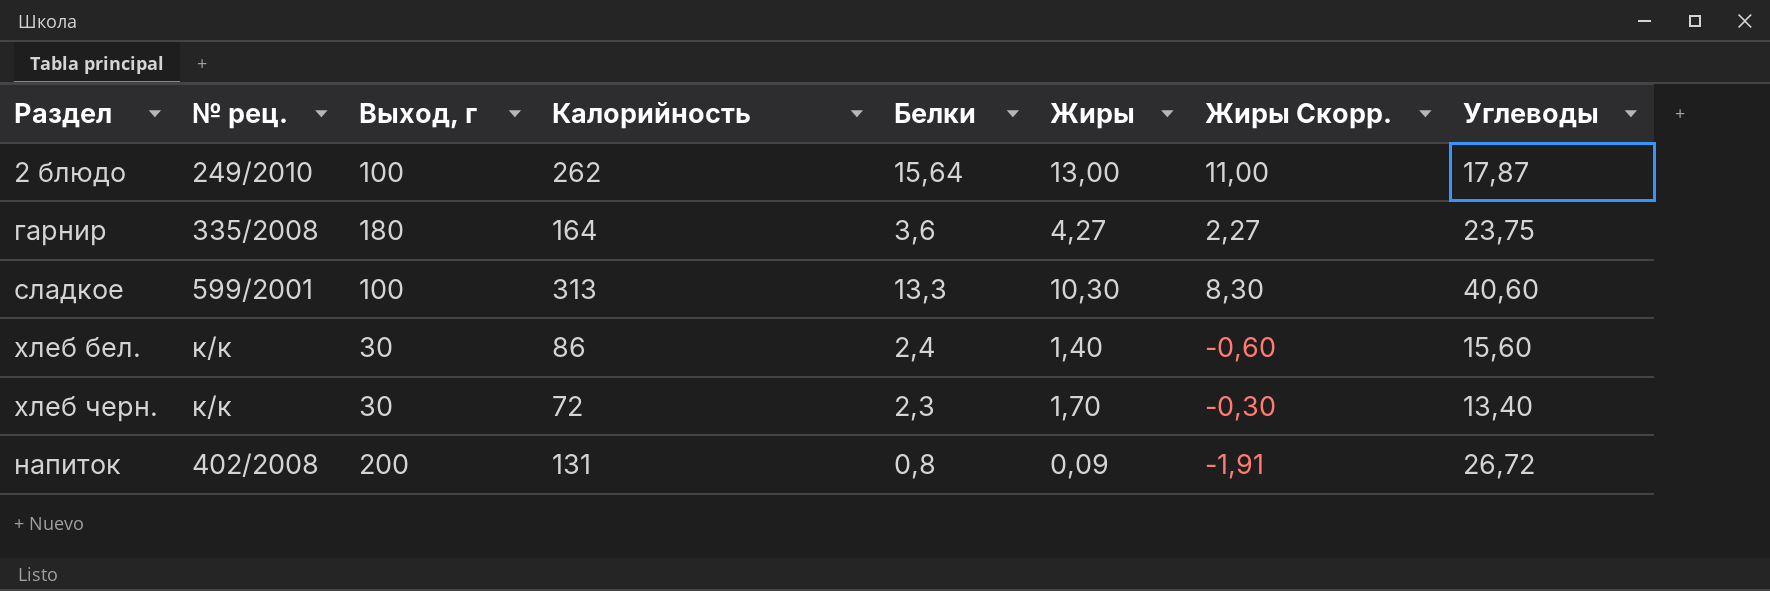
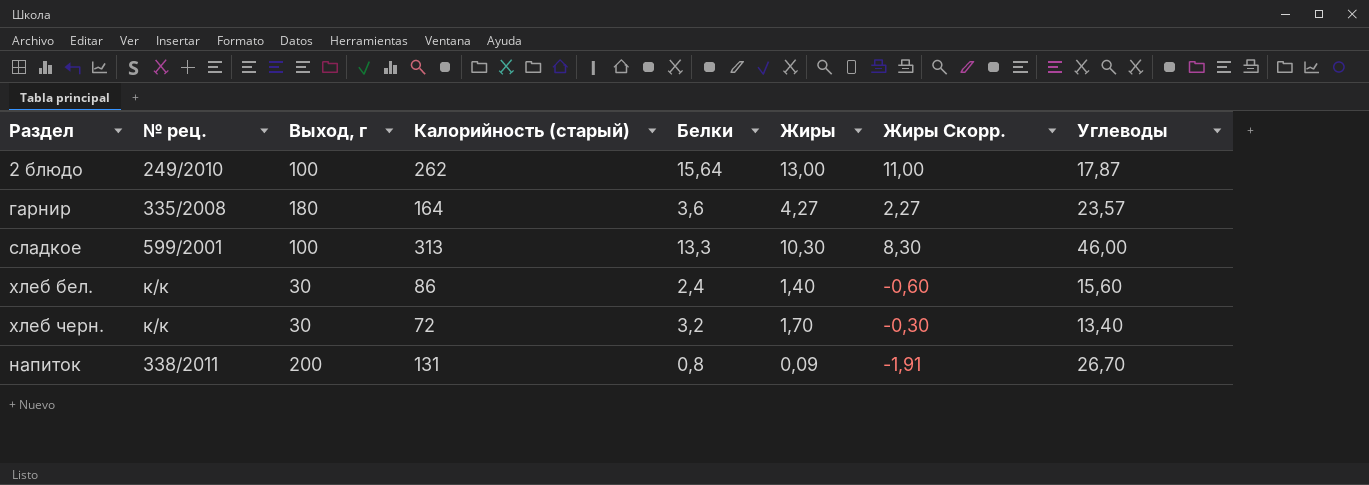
column name: Калорийность -> Калорийность (старый)
гарнир | Углеводы: 23,75 -> 23,57
сладкое | Углеводы: 40,60 -> 46,00
хлеб черн. | Белки: 2,3 -> 3,2
напиток | № рец.: 402/2008 -> 338/2011
напиток | Углеводы: 26,72 -> 26,70

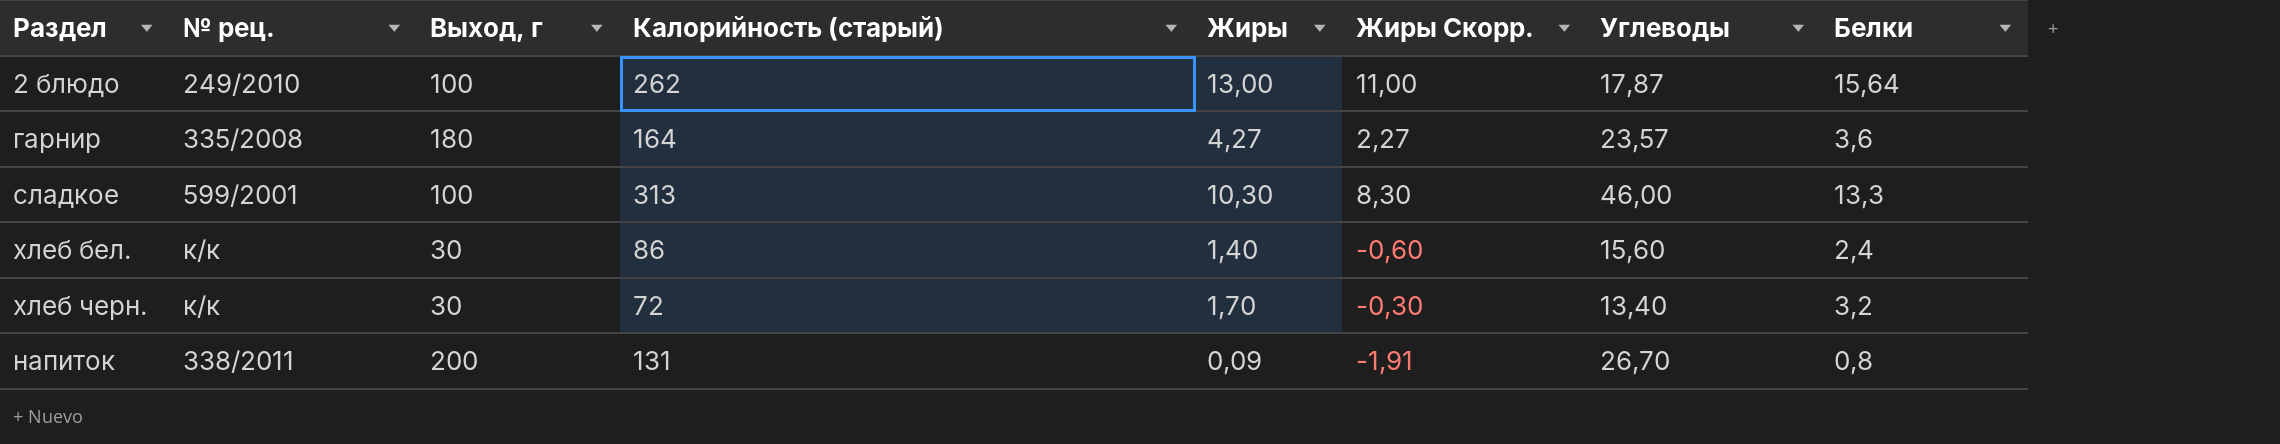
column Белки | position: 5 -> 8

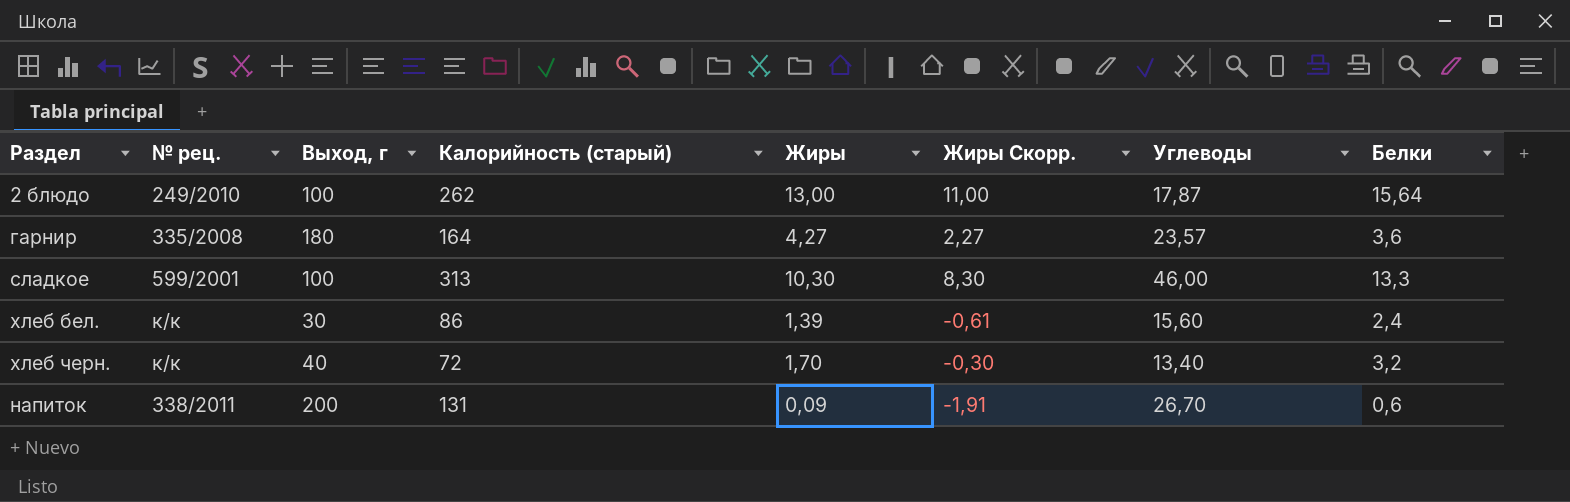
хлеб бел. | Жиры: 1,40 -> 1,39
хлеб бел. | Жиры Скорр.: -0,60 -> -0,61
хлеб черн. | Выход, г: 30 -> 40
напиток | Белки: 0,8 -> 0,6

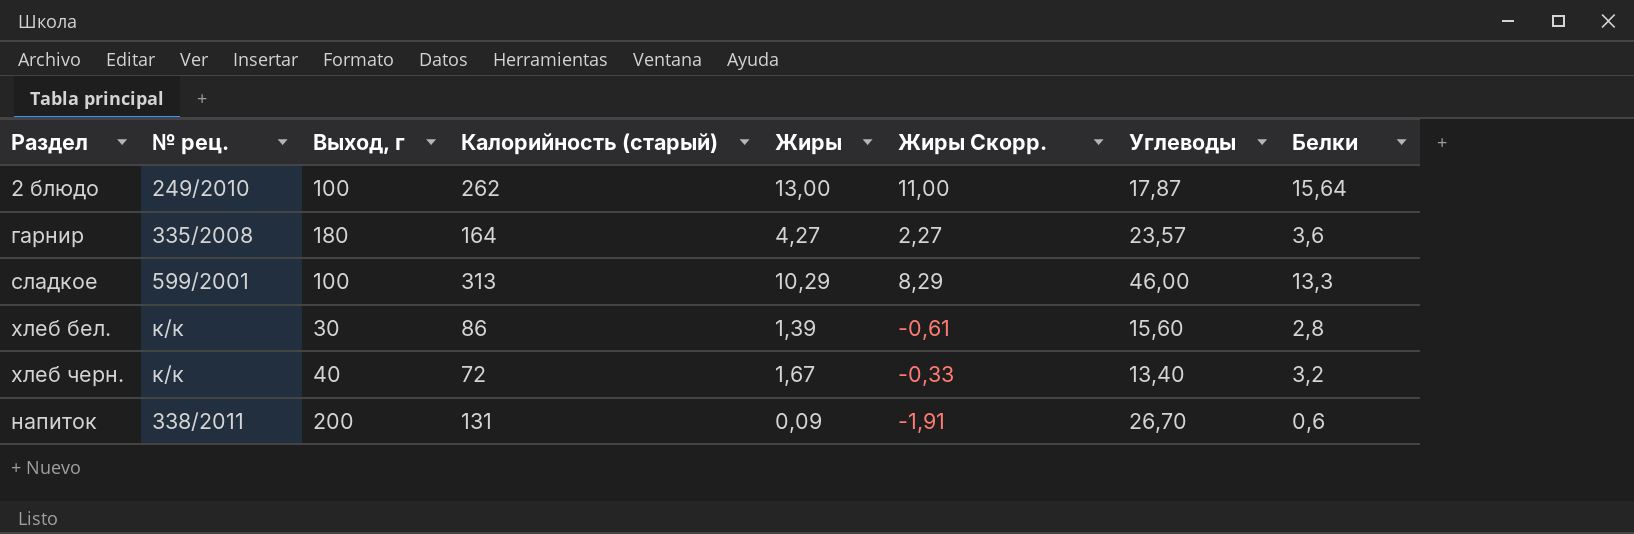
сладкое | Жиры: 10,30 -> 10,29
сладкое | Жиры Скорр.: 8,30 -> 8,29
хлеб бел. | Белки: 2,4 -> 2,8
хлеб черн. | Жиры: 1,70 -> 1,67
хлеб черн. | Жиры Скорр.: -0,30 -> -0,33

